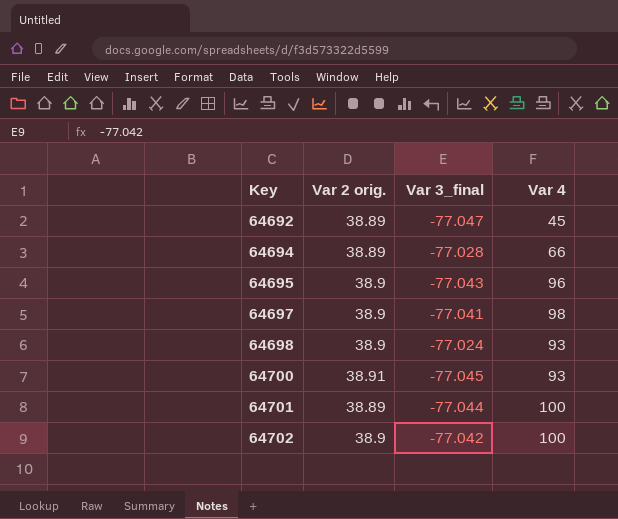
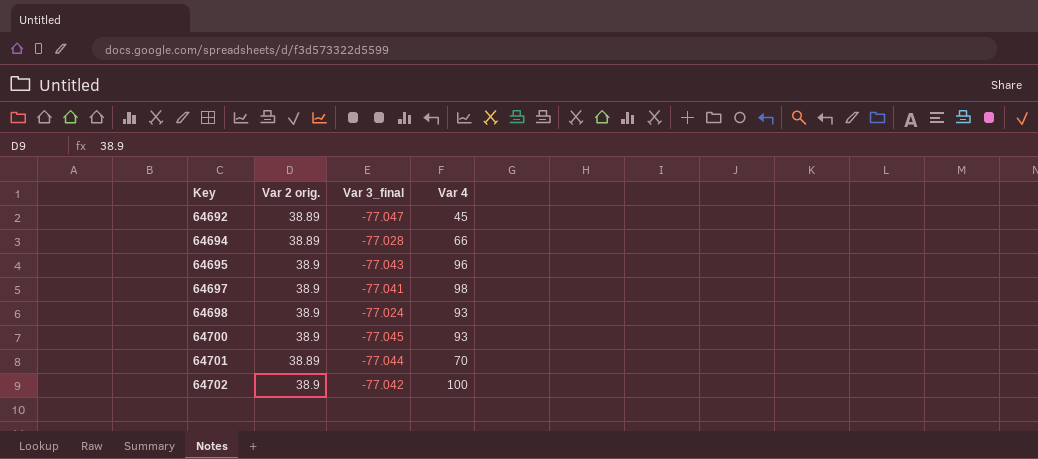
64700 | Var 2 orig.: 38.91 -> 38.9
64701 | Var 4: 100 -> 70

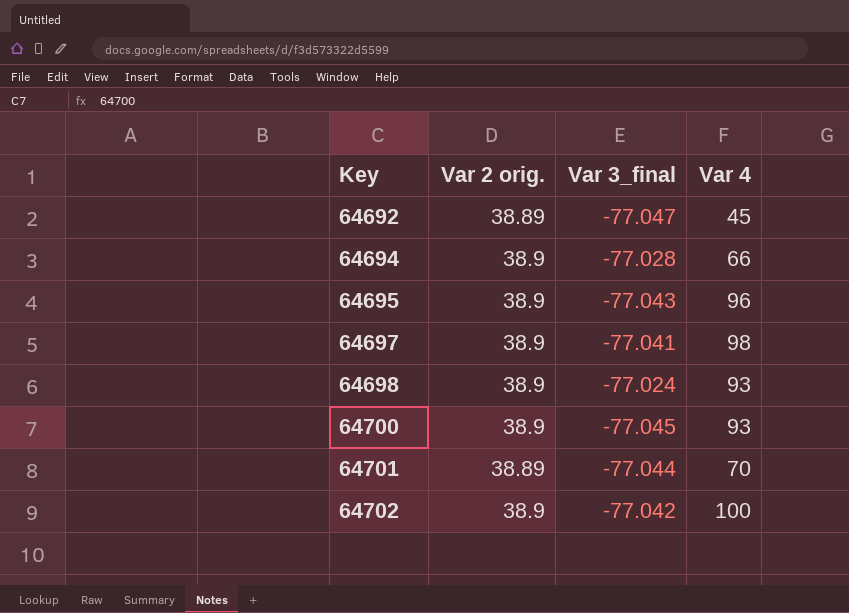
64694 | Var 2 orig.: 38.89 -> 38.9

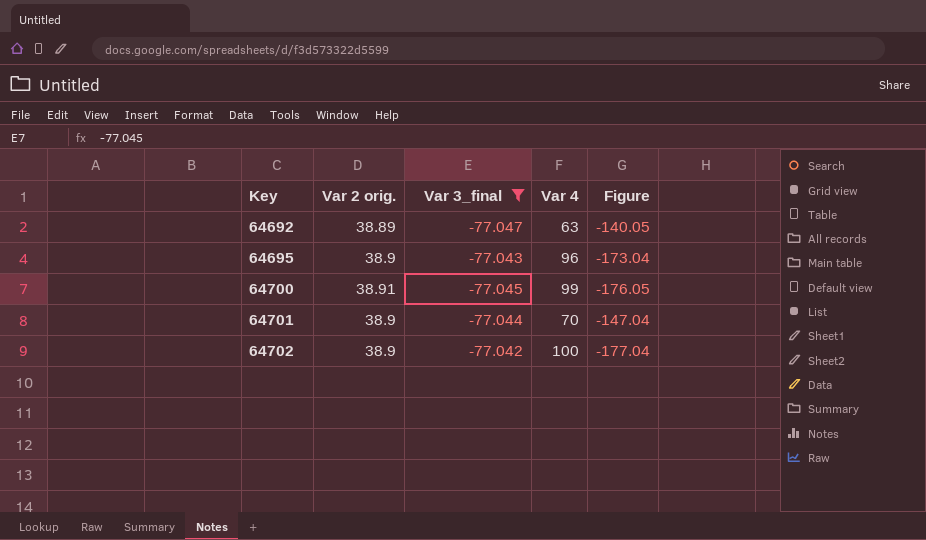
filter: none -> Var 3_final <= -77.042
column Figure | formula: none -> [Var 3_final] - [Var 4]
64692 | Var 4: 45 -> 63
64700 | Var 2 orig.: 38.9 -> 38.91
64700 | Var 4: 93 -> 99
64701 | Var 2 orig.: 38.89 -> 38.9

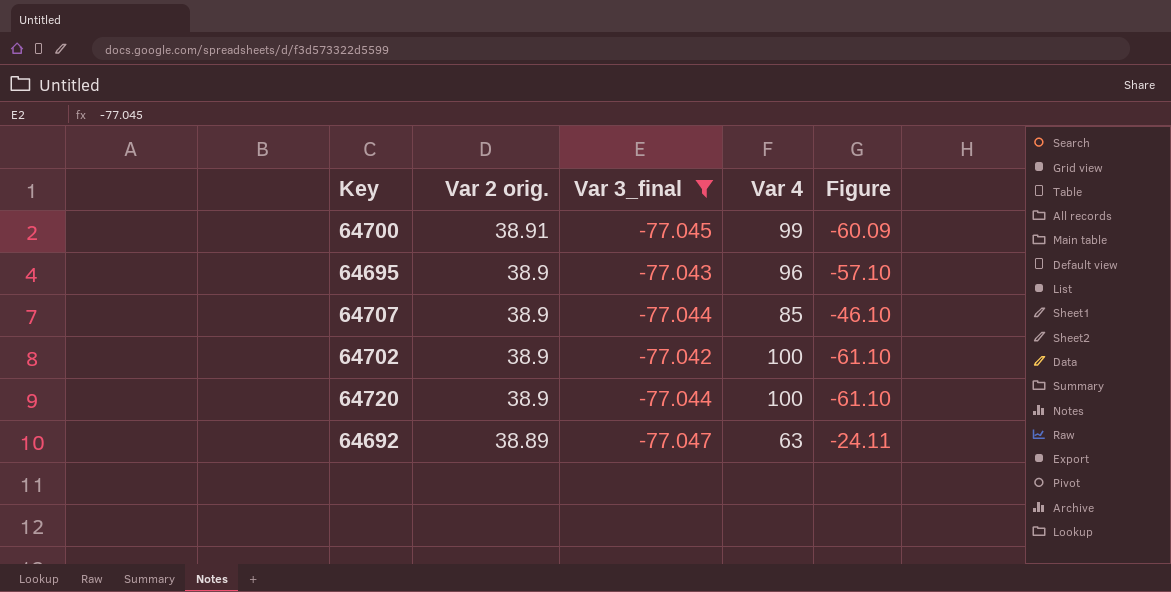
row order: Key ascending -> Var 2 orig. descending
column Figure | formula: [Var 3_final] - [Var 4] -> [Var 2 orig.] - [Var 4]
row 64701: 38.9 | -77.044 | 70 | -147.04 -> none
row 64707: none -> 38.9 | -77.044 | 85 | -46.10
row 64720: none -> 38.9 | -77.044 | 100 | -61.10

